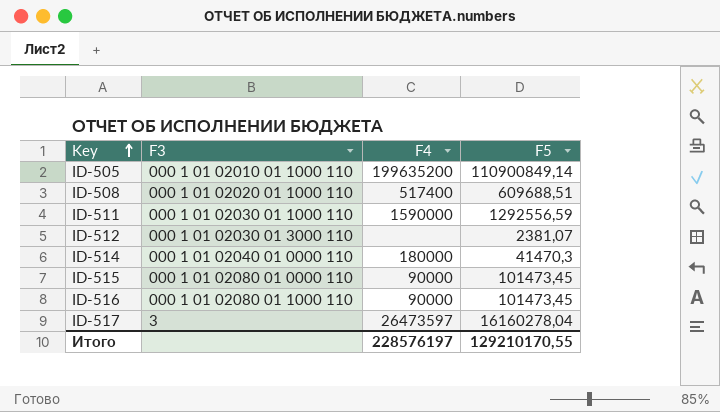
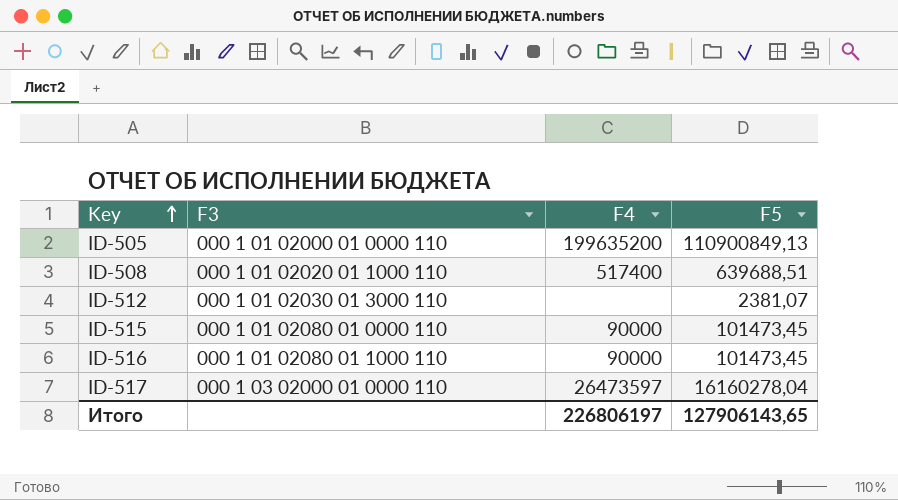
row ID-511: 000 1 01 02030 01 1000 110 | 1590000 | 1292556,59 -> none
row ID-514: 000 1 01 02040 01 0000 110 | 180000 | 41470,3 -> none
ID-505 | F3: 000 1 01 02010 01 1000 110 -> 000 1 01 02000 01 0000 110
ID-505 | F5: 110900849,14 -> 110900849,13
ID-508 | F5: 609688,51 -> 639688,51
ID-517 | F3: 3 -> 000 1 03 02000 01 0000 110
Итого | F4: 228576197 -> 226806197
Итого | F5: 129210170,55 -> 127906143,65

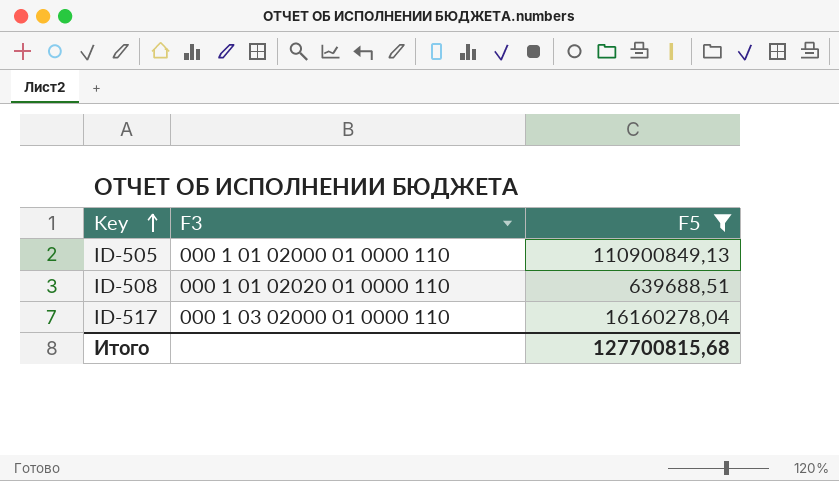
filter: none -> F5 >= 639688,51
column F4 | position: 3 -> none
ID-508 | F3: 000 1 01 02020 01 1000 110 -> 000 1 01 02020 01 0000 110
Итого | F5: 127906143,65 -> 127700815,68

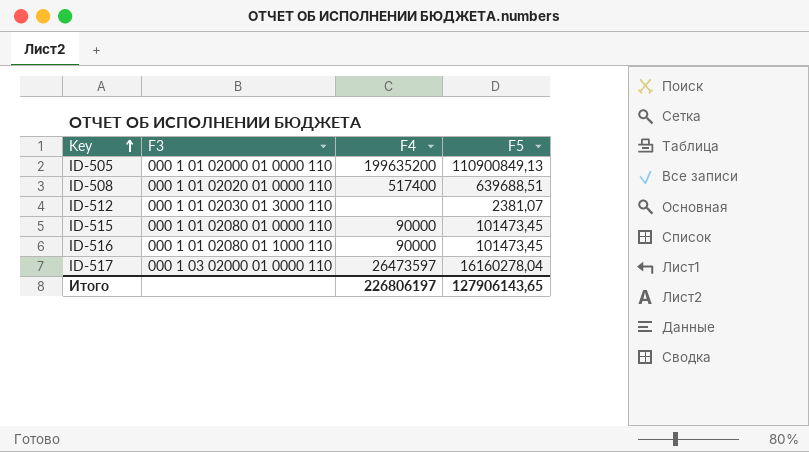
filter: F5 >= 639688,51 -> none
column F4 | position: none -> 3
Итого | F5: 127700815,68 -> 127906143,65

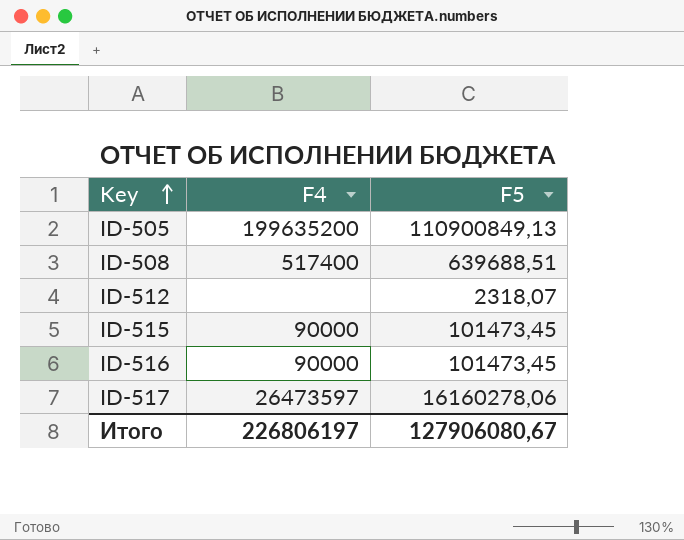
column F3 | position: 2 -> none
ID-512 | F5: 2381,07 -> 2318,07
ID-517 | F5: 16160278,04 -> 16160278,06
Итого | F5: 127906143,65 -> 127906080,67

